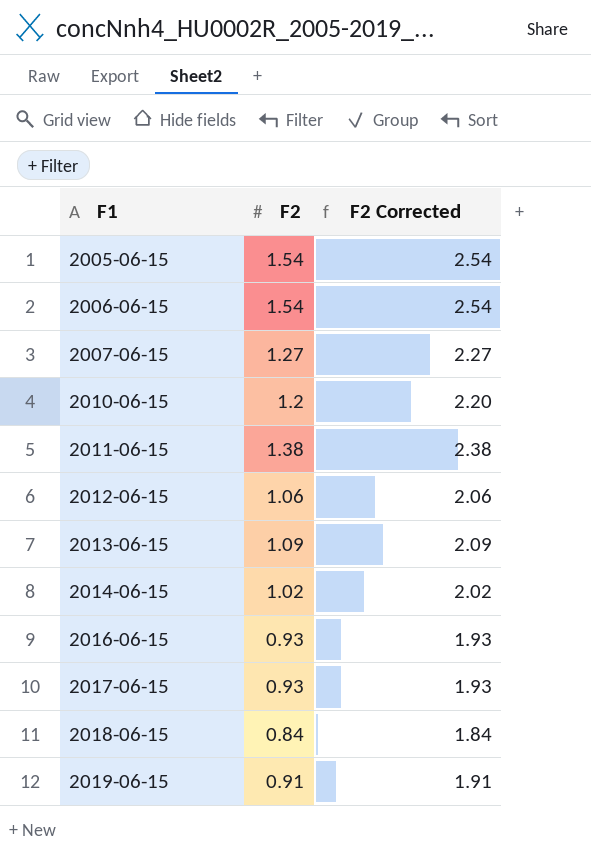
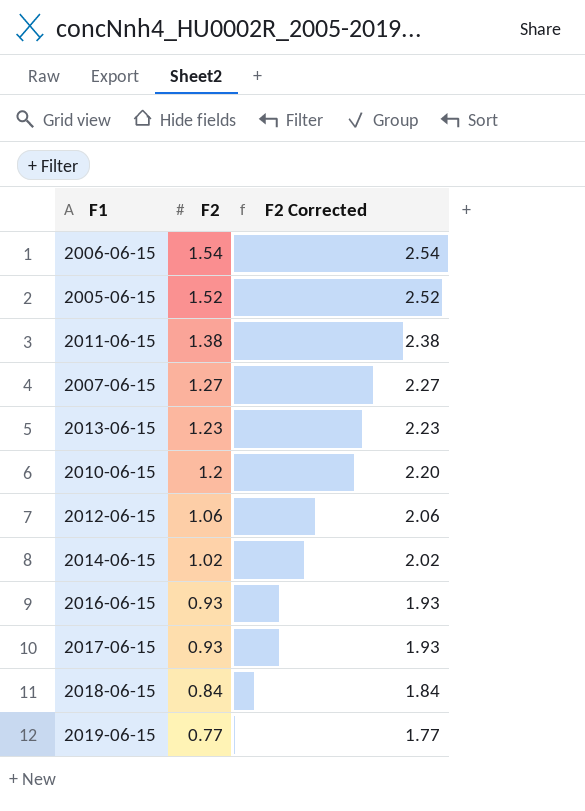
row order: F1 ascending -> F2 descending
2005-06-15 | F2: 1.54 -> 1.52
2005-06-15 | F2 Corrected: 2.54 -> 2.52
2013-06-15 | F2: 1.09 -> 1.23
2013-06-15 | F2 Corrected: 2.09 -> 2.23
2019-06-15 | F2: 0.91 -> 0.77
2019-06-15 | F2 Corrected: 1.91 -> 1.77

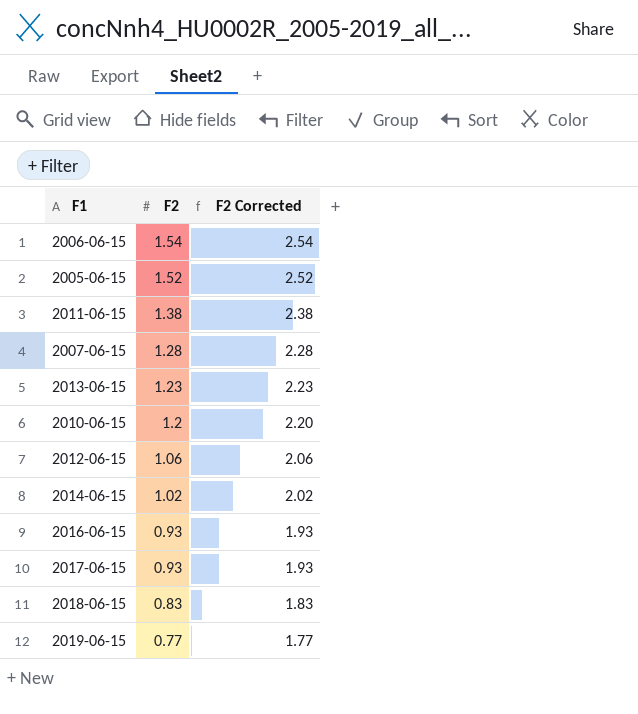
2007-06-15 | F2: 1.27 -> 1.28
2007-06-15 | F2 Corrected: 2.27 -> 2.28
2018-06-15 | F2: 0.84 -> 0.83
2018-06-15 | F2 Corrected: 1.84 -> 1.83

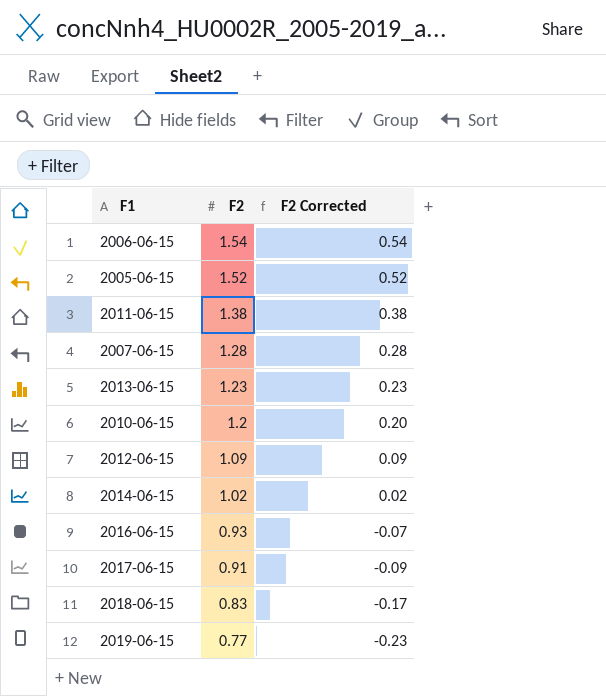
column F2 Corrected | formula: [F2] + 1 -> [F2] - 1
2012-06-15 | F2: 1.06 -> 1.09
2017-06-15 | F2: 0.93 -> 0.91

